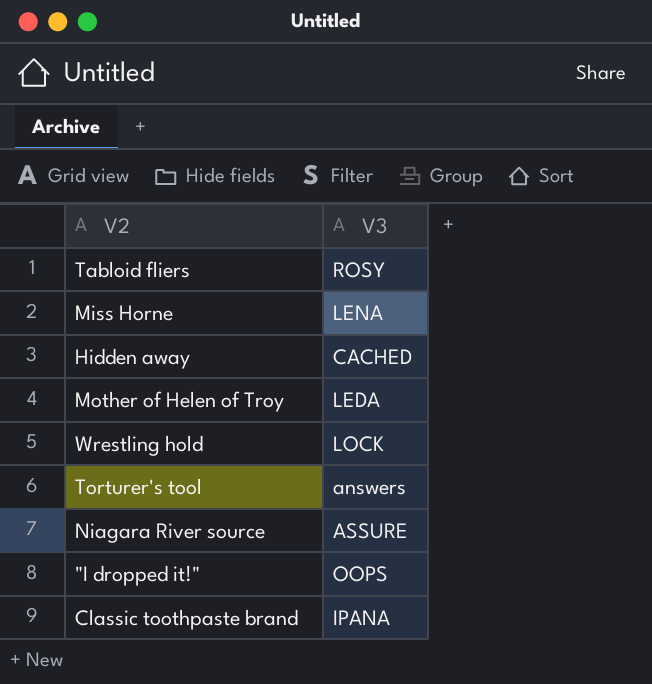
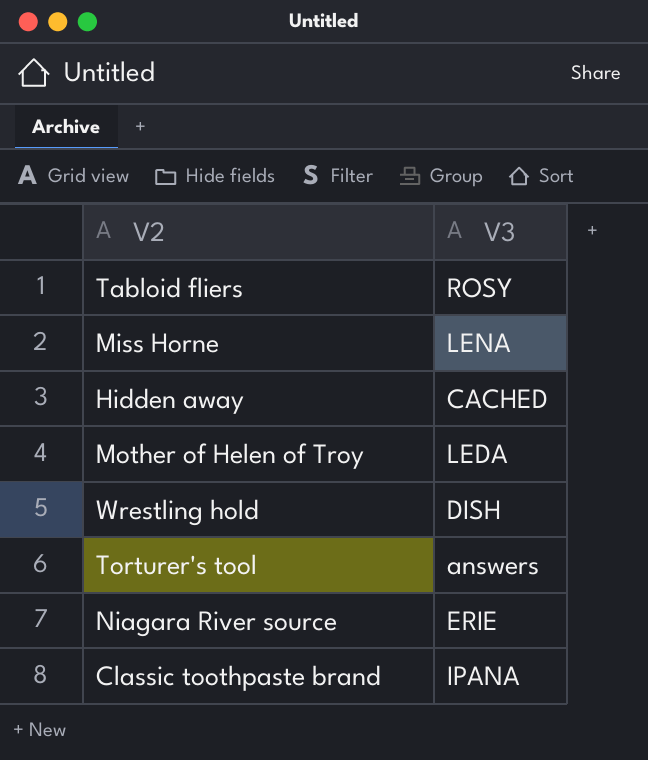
row "I dropped it!": OOPS -> none
Wrestling hold | V3: LOCK -> DISH
Niagara River source | V3: ASSURE -> ERIE

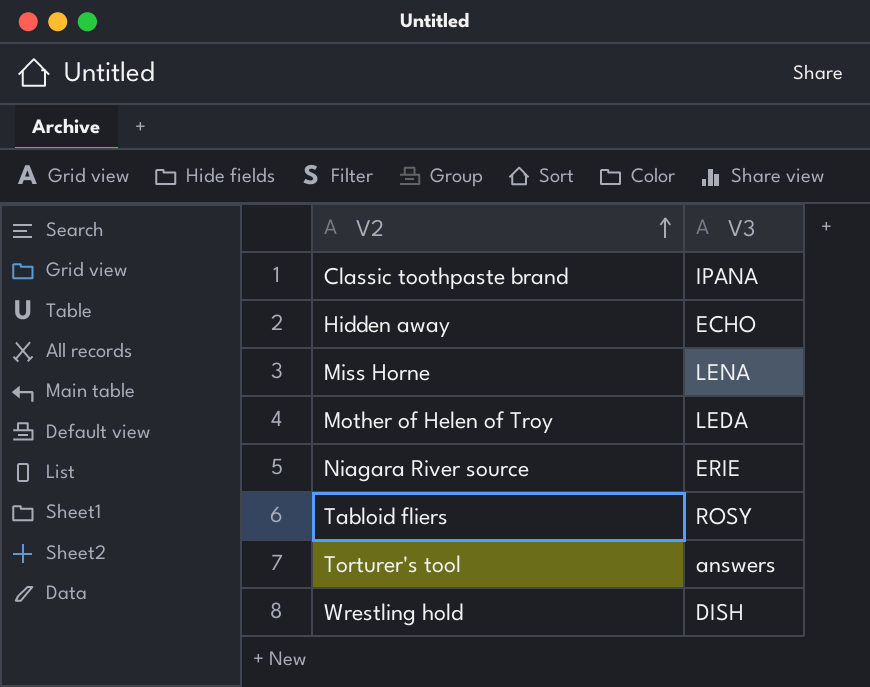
row order: none -> V2 ascending
Hidden away | V3: CACHED -> ECHO

